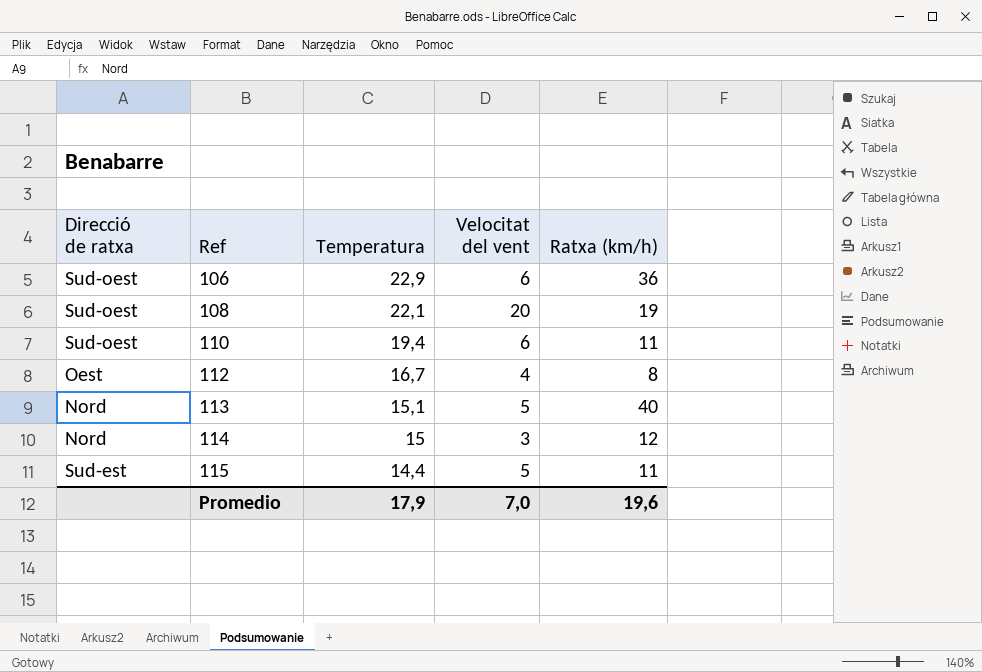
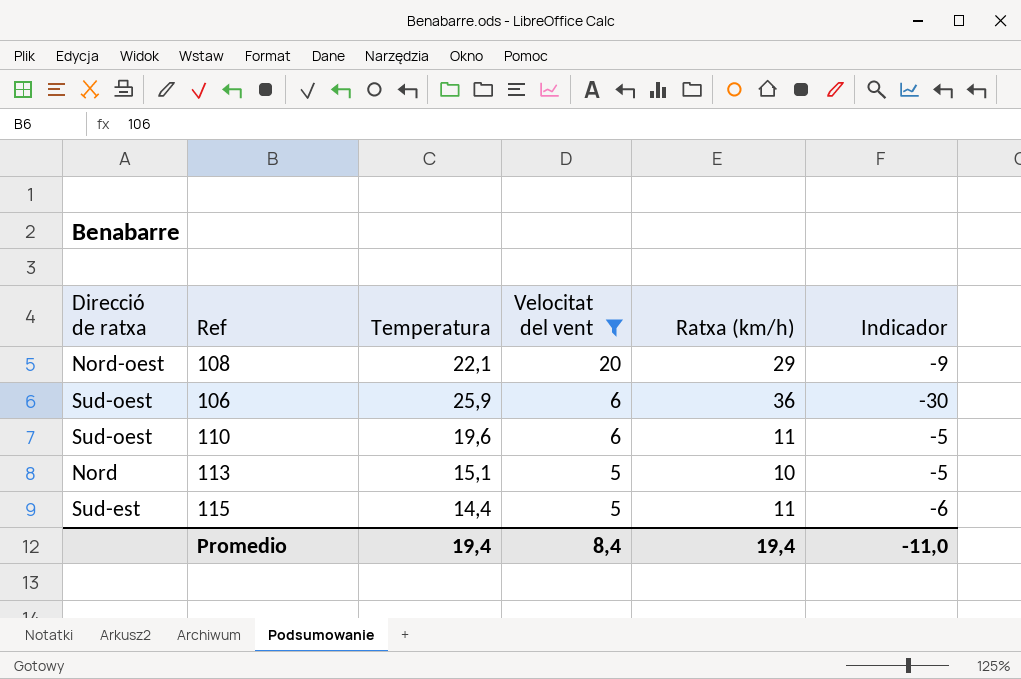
filter: none -> Velocitat del vent >= 5
row order: Ref ascending -> Velocitat del vent descending
column Indicador | formula: none -> [Velocitat del vent] - [Ratxa (km/h)]
108 | Direcció de ratxa: Sud-oest -> Nord-oest
108 | Ratxa (km/h): 19 -> 29
106 | Temperatura: 22,9 -> 25,9
110 | Temperatura: 19,4 -> 19,6
113 | Ratxa (km/h): 40 -> 10
Promedio | Temperatura: 17,9 -> 19,4
Promedio | Velocitat del vent: 7,0 -> 8,4
Promedio | Ratxa (km/h): 19,6 -> 19,4

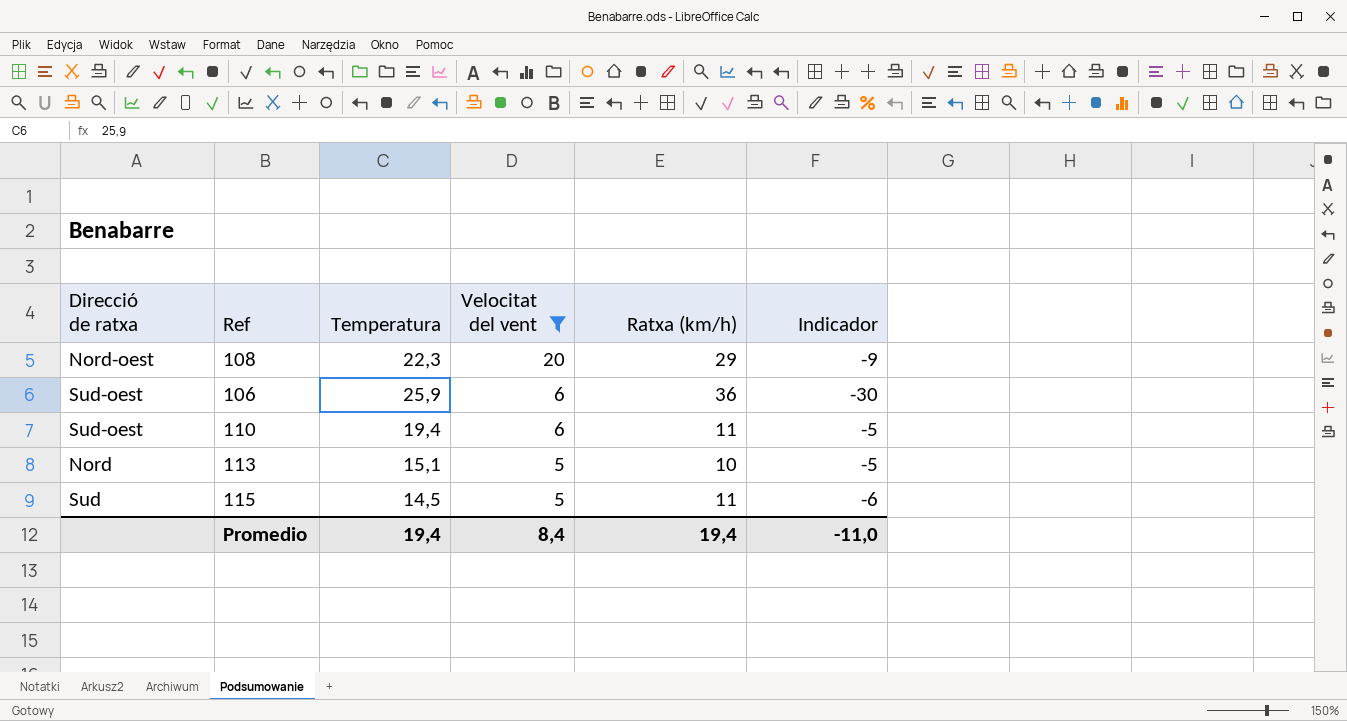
108 | Temperatura: 22,1 -> 22,3
110 | Temperatura: 19,6 -> 19,4
115 | Direcció de ratxa: Sud-est -> Sud
115 | Temperatura: 14,4 -> 14,5

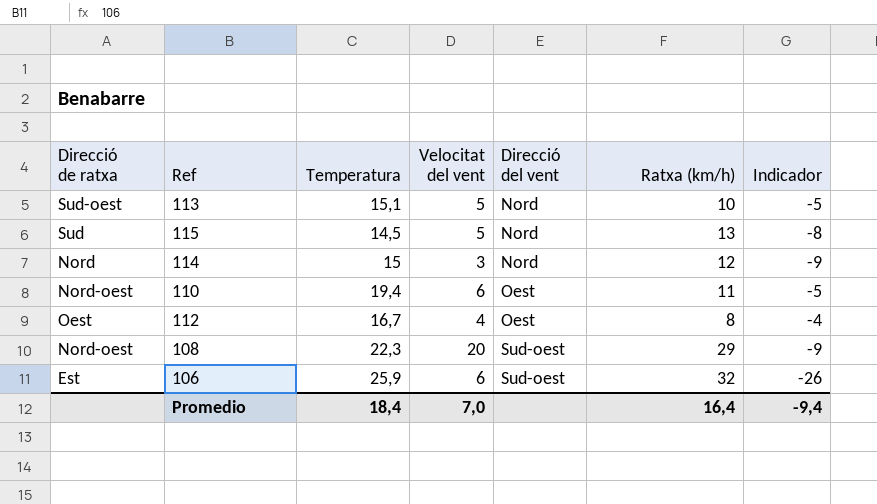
filter: Velocitat del vent >= 5 -> none
row order: Velocitat del vent descending -> Direcció del vent ascending
column Direcció del vent | position: none -> 5
113 | Direcció de ratxa: Nord -> Sud-oest
115 | Ratxa (km/h): 11 -> 13
115 | Indicador: -6 -> -8
110 | Direcció de ratxa: Sud-oest -> Nord-oest
106 | Direcció de ratxa: Sud-oest -> Est
106 | Ratxa (km/h): 36 -> 32
106 | Indicador: -30 -> -26
Promedio | Temperatura: 19,4 -> 18,4
Promedio | Velocitat del vent: 8,4 -> 7,0
Promedio | Ratxa (km/h): 19,4 -> 16,4
Promedio | Indicador: -11,0 -> -9,4

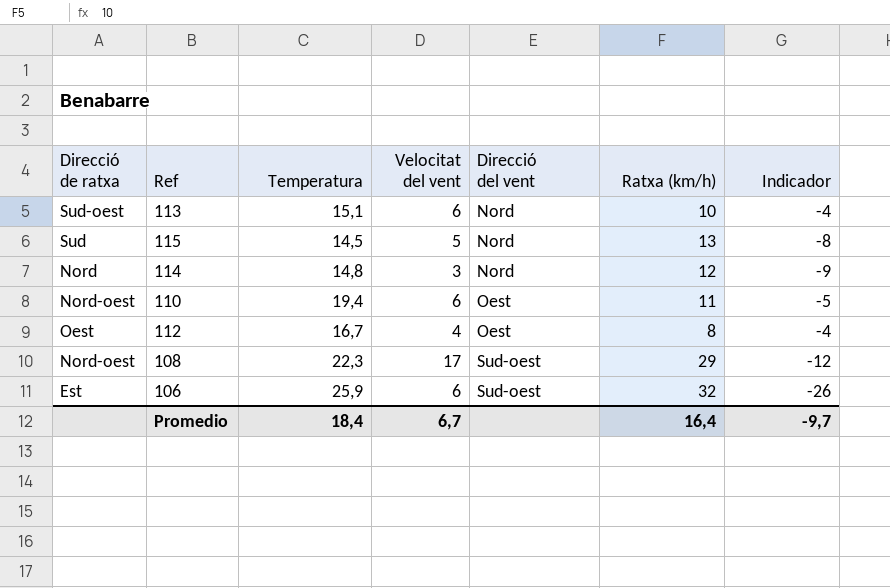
113 | Velocitat del vent: 5 -> 6
113 | Indicador: -5 -> -4
114 | Temperatura: 15 -> 14,8
108 | Velocitat del vent: 20 -> 17
108 | Indicador: -9 -> -12
Promedio | Velocitat del vent: 7,0 -> 6,7
Promedio | Indicador: -9,4 -> -9,7

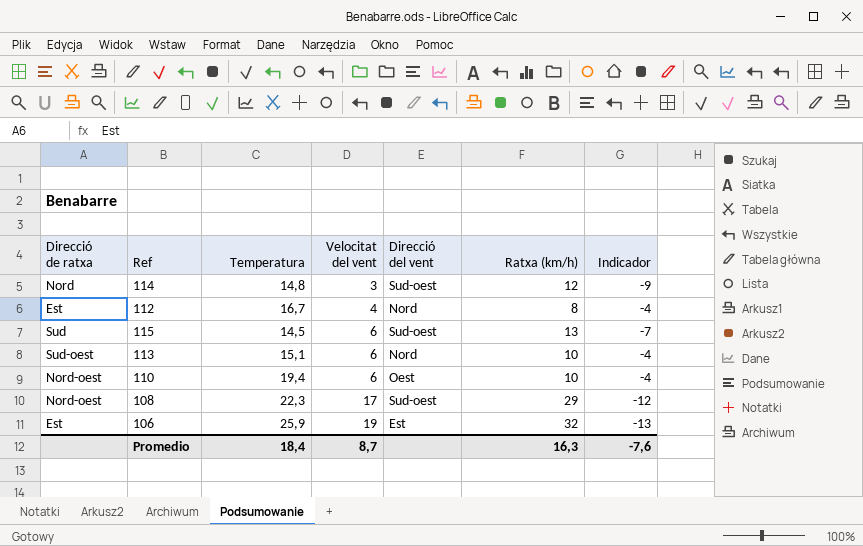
row order: Direcció del vent ascending -> Velocitat del vent ascending
114 | Direcció del vent: Nord -> Sud-oest
112 | Direcció de ratxa: Oest -> Est
112 | Direcció del vent: Oest -> Nord
115 | Velocitat del vent: 5 -> 6
115 | Direcció del vent: Nord -> Sud-oest
115 | Indicador: -8 -> -7
110 | Ratxa (km/h): 11 -> 10
110 | Indicador: -5 -> -4
106 | Velocitat del vent: 6 -> 19
106 | Direcció del vent: Sud-oest -> Est
106 | Indicador: -26 -> -13
Promedio | Velocitat del vent: 6,7 -> 8,7
Promedio | Ratxa (km/h): 16,4 -> 16,3
Promedio | Indicador: -9,7 -> -7,6

